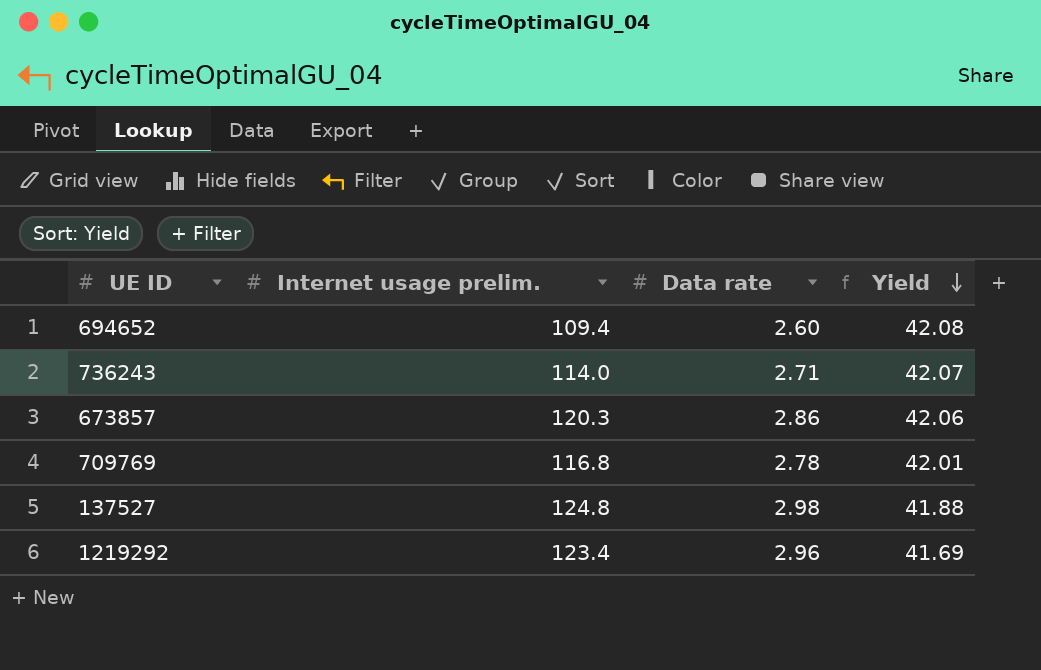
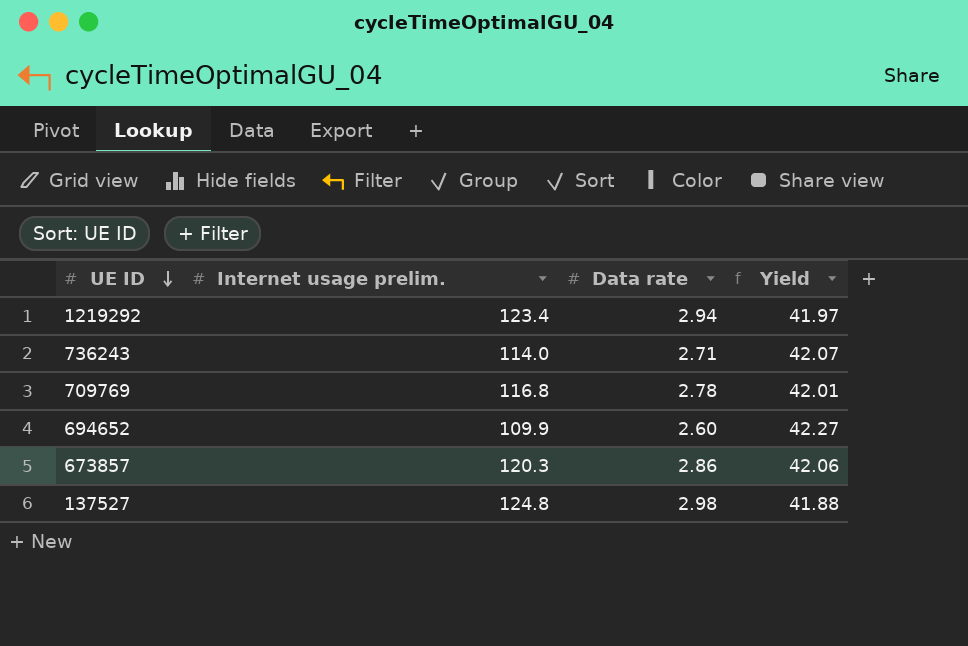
row order: Yield descending -> UE ID descending
1219292 | Data rate: 2.96 -> 2.94
1219292 | Yield: 41.69 -> 41.97
694652 | Internet usage prelim.: 109.4 -> 109.9
694652 | Yield: 42.08 -> 42.27

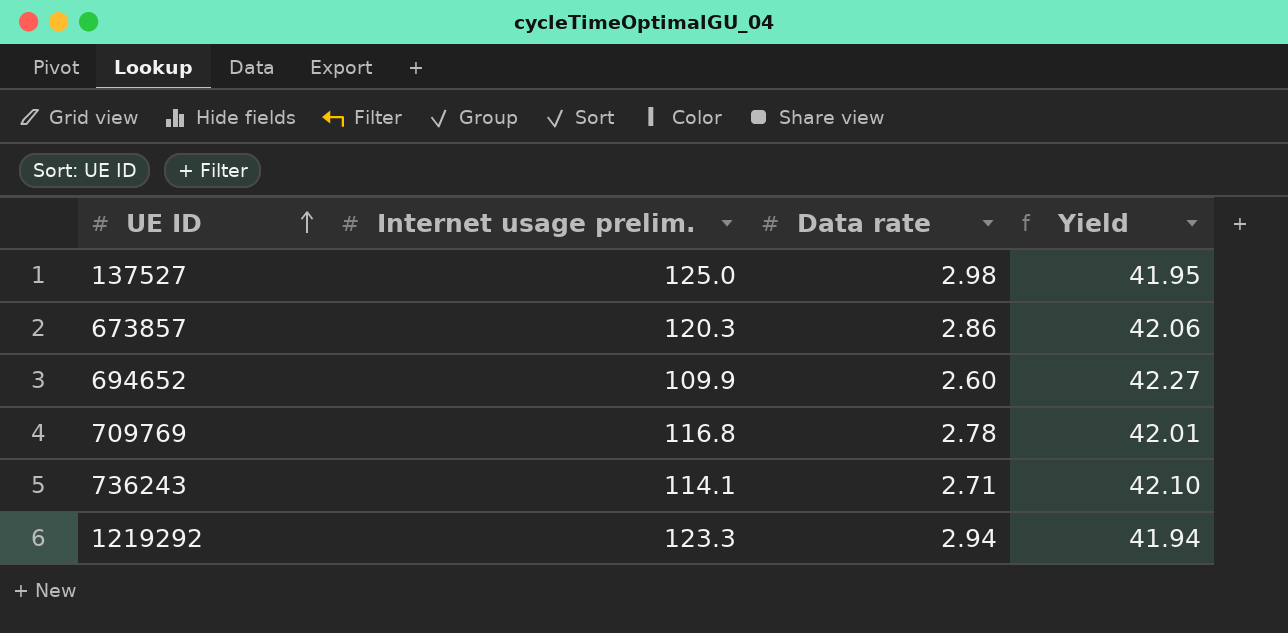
row order: UE ID descending -> UE ID ascending
137527 | Internet usage prelim.: 124.8 -> 125.0
137527 | Yield: 41.88 -> 41.95
736243 | Internet usage prelim.: 114.0 -> 114.1
736243 | Yield: 42.07 -> 42.10
1219292 | Internet usage prelim.: 123.4 -> 123.3
1219292 | Yield: 41.97 -> 41.94

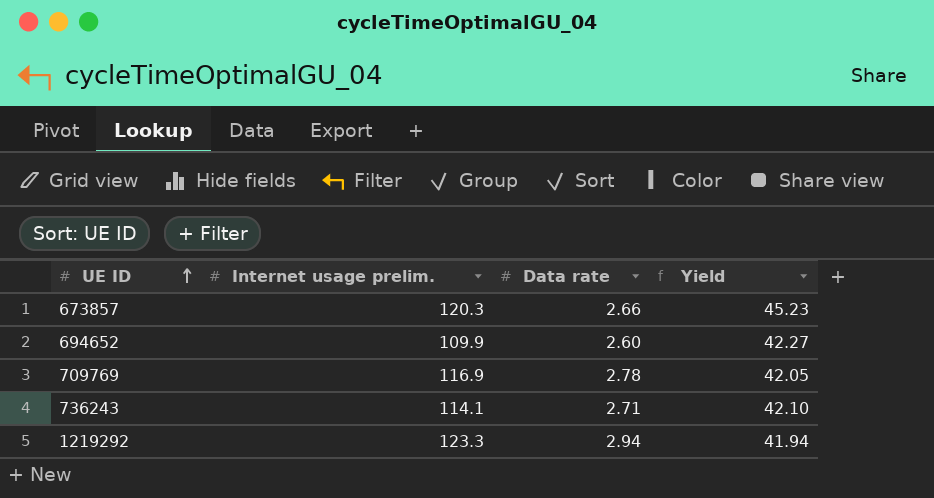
row 137527: 125.0 | 2.98 | 41.95 -> none
673857 | Data rate: 2.86 -> 2.66
673857 | Yield: 42.06 -> 45.23
709769 | Internet usage prelim.: 116.8 -> 116.9
709769 | Yield: 42.01 -> 42.05

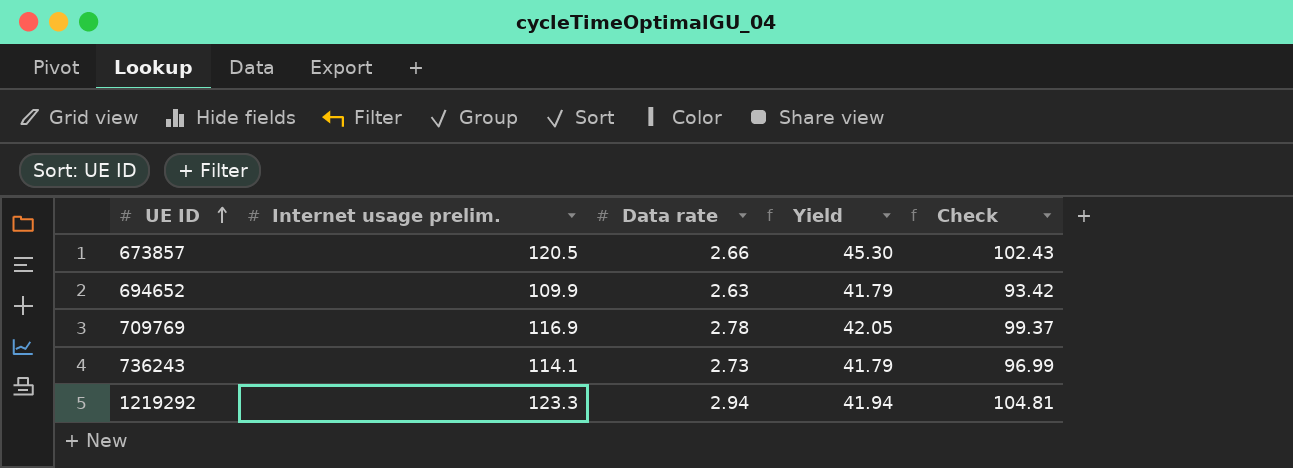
column Check | formula: none -> [Internet usage prelim.] * 0.85
673857 | Internet usage prelim.: 120.3 -> 120.5
673857 | Yield: 45.23 -> 45.30
694652 | Data rate: 2.60 -> 2.63
694652 | Yield: 42.27 -> 41.79
736243 | Data rate: 2.71 -> 2.73
736243 | Yield: 42.10 -> 41.79

